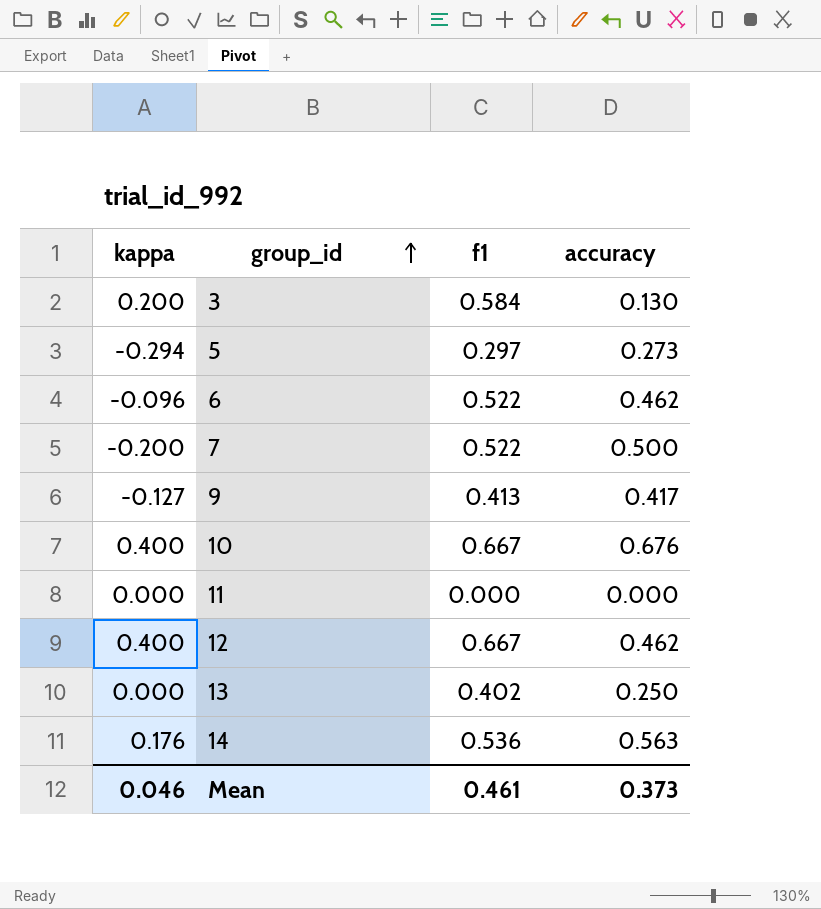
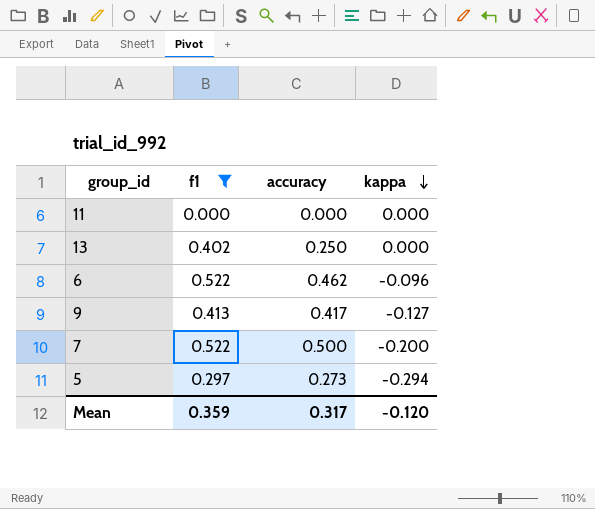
filter: none -> f1 <= 0.522
row order: group_id ascending -> kappa descending
column kappa | position: 1 -> 4
Mean | f1: 0.461 -> 0.359
Mean | accuracy: 0.373 -> 0.317
Mean | kappa: 0.046 -> -0.120

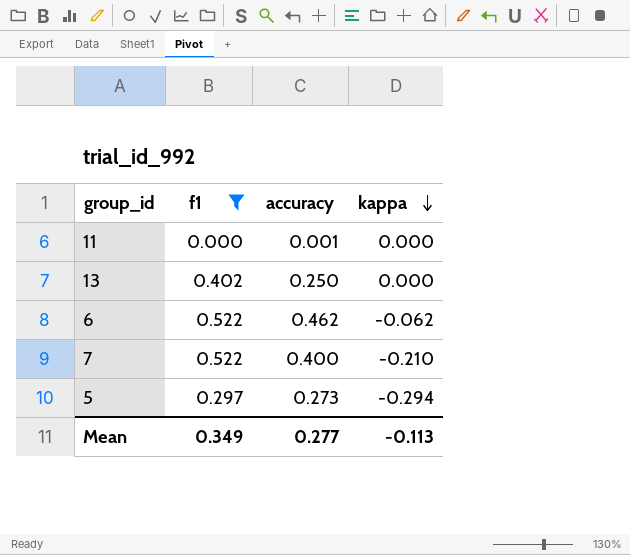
row 9: 0.413 | 0.417 | -0.127 -> none
11 | accuracy: 0.000 -> 0.001
6 | kappa: -0.096 -> -0.062
7 | accuracy: 0.500 -> 0.400
7 | kappa: -0.200 -> -0.210
Mean | f1: 0.359 -> 0.349
Mean | accuracy: 0.317 -> 0.277
Mean | kappa: -0.120 -> -0.113

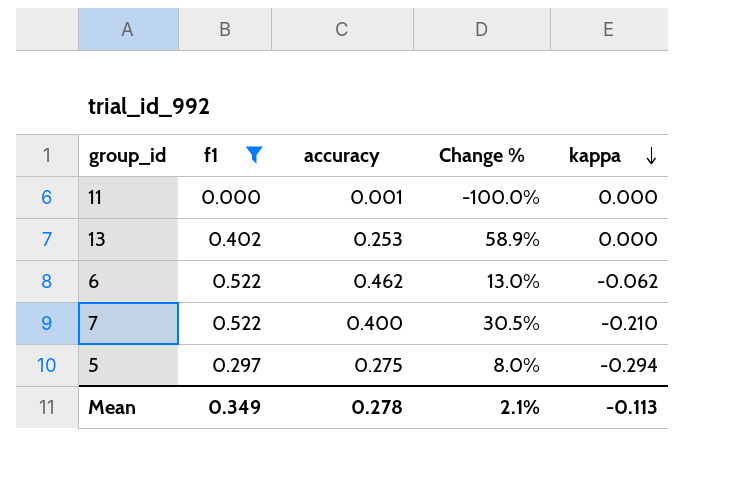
column Change % | formula: none -> ([f1] - [accuracy]) / [accuracy]
13 | accuracy: 0.250 -> 0.253
5 | accuracy: 0.273 -> 0.275
Mean | accuracy: 0.277 -> 0.278

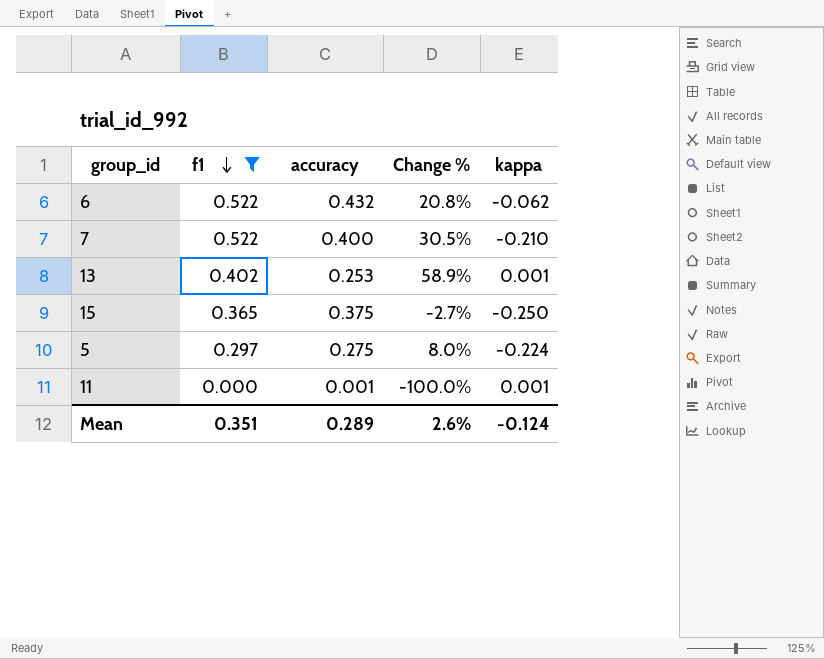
row order: kappa descending -> f1 descending
6 | accuracy: 0.462 -> 0.432
6 | Change %: 13.0% -> 20.8%
13 | kappa: 0.000 -> 0.001
row 15: none -> 0.365 | 0.375 | -2.7% | -0.250
5 | kappa: -0.294 -> -0.224
11 | kappa: 0.000 -> 0.001
Mean | f1: 0.349 -> 0.351
Mean | accuracy: 0.278 -> 0.289
Mean | Change %: 2.1% -> 2.6%
Mean | kappa: -0.113 -> -0.124

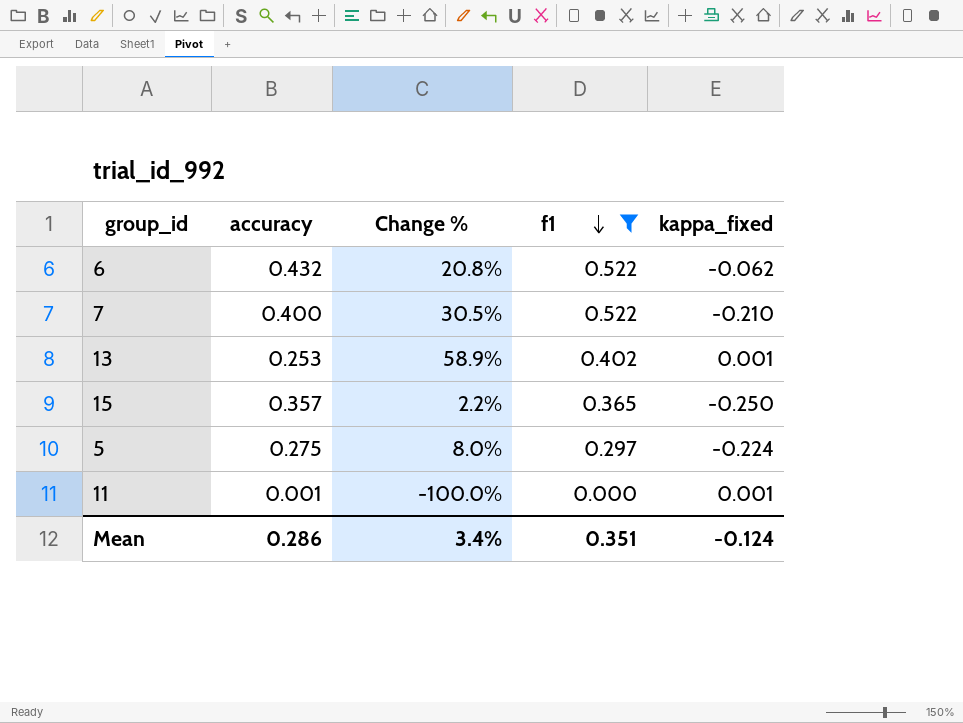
column f1 | position: 2 -> 4
column name: kappa -> kappa_fixed
15 | accuracy: 0.375 -> 0.357
15 | Change %: -2.7% -> 2.2%
Mean | accuracy: 0.289 -> 0.286
Mean | Change %: 2.6% -> 3.4%

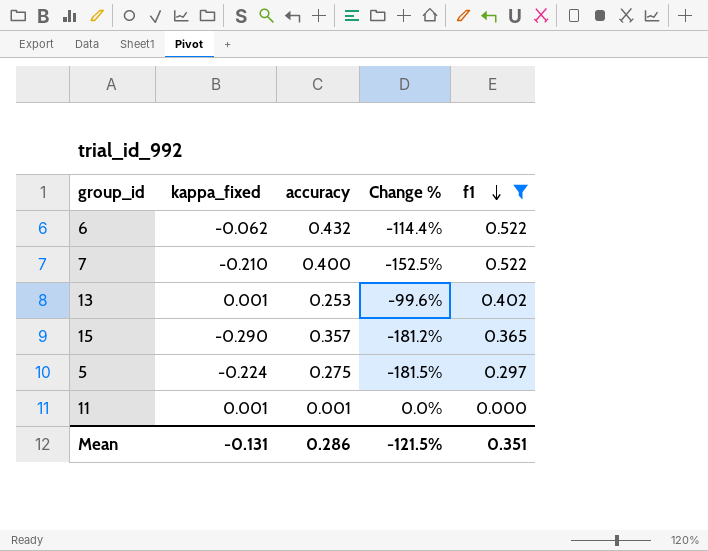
column kappa_fixed | position: 5 -> 2
column Change % | formula: ([f1] - [accuracy]) / [accuracy] -> ([kappa_fixed] - [accuracy]) / [accuracy]
15 | kappa_fixed: -0.250 -> -0.290
Mean | kappa_fixed: -0.124 -> -0.131
Mean | Change %: 3.4% -> -121.5%

